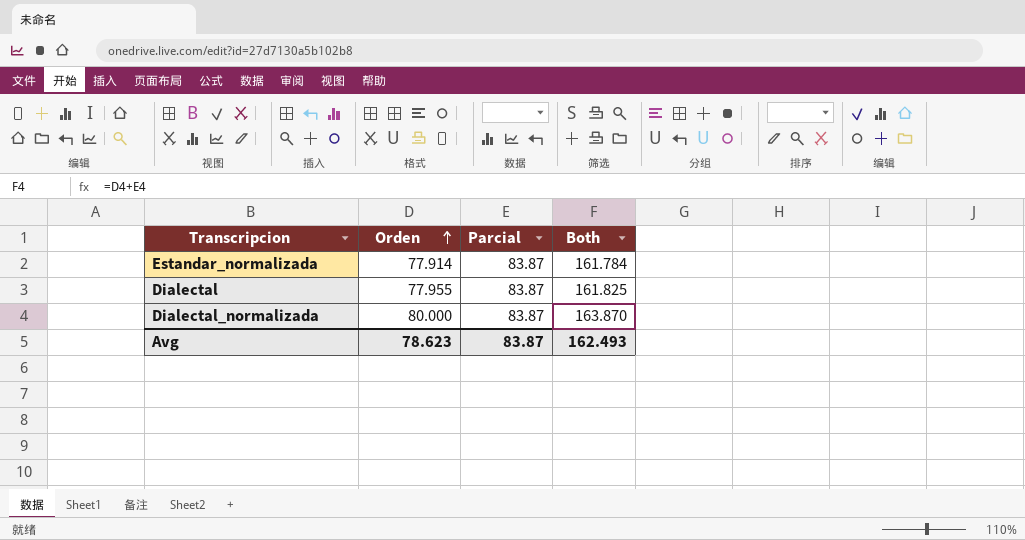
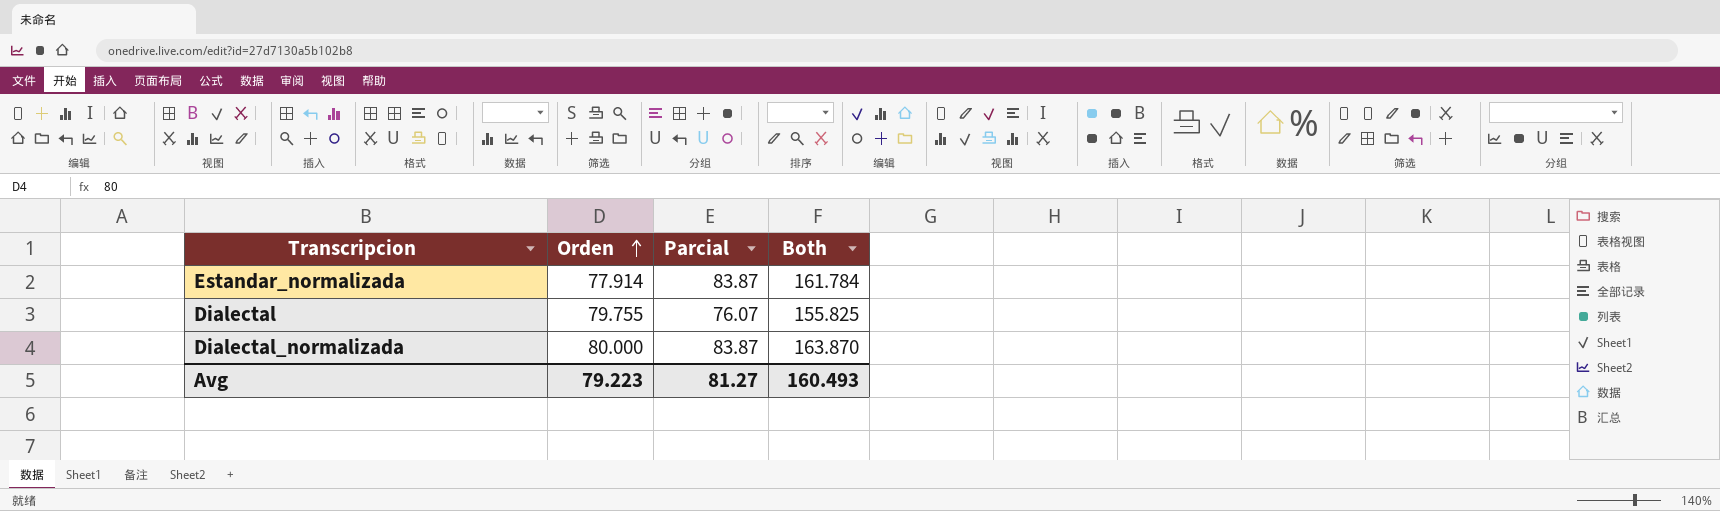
Dialectal | Orden: 77.955 -> 79.755
Dialectal | Parcial: 83.87 -> 76.07
Dialectal | Both: 161.825 -> 155.825
Avg | Orden: 78.623 -> 79.223
Avg | Parcial: 83.87 -> 81.27
Avg | Both: 162.493 -> 160.493

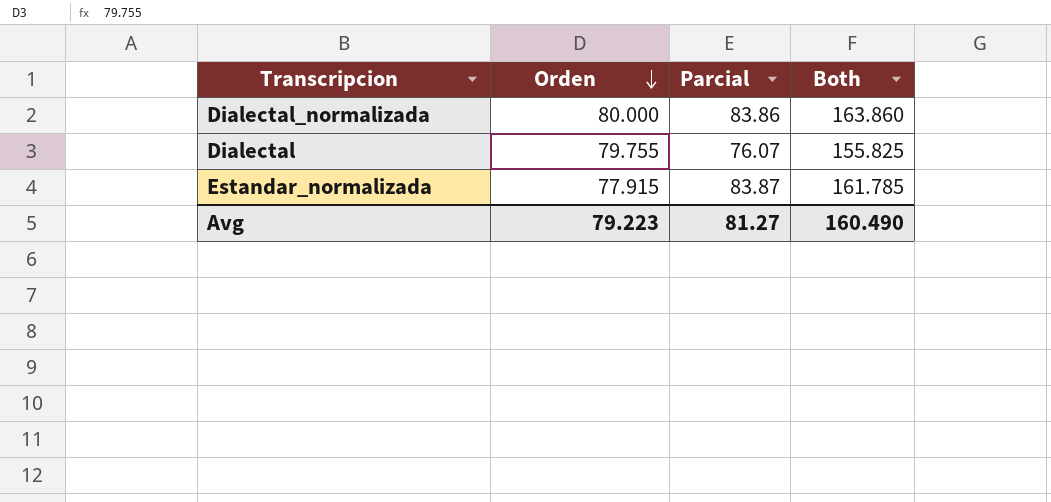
row order: Orden ascending -> Orden descending
Dialectal_normalizada | Parcial: 83.87 -> 83.86
Dialectal_normalizada | Both: 163.870 -> 163.860
Estandar_normalizada | Orden: 77.914 -> 77.915
Estandar_normalizada | Both: 161.784 -> 161.785
Avg | Both: 160.493 -> 160.490

